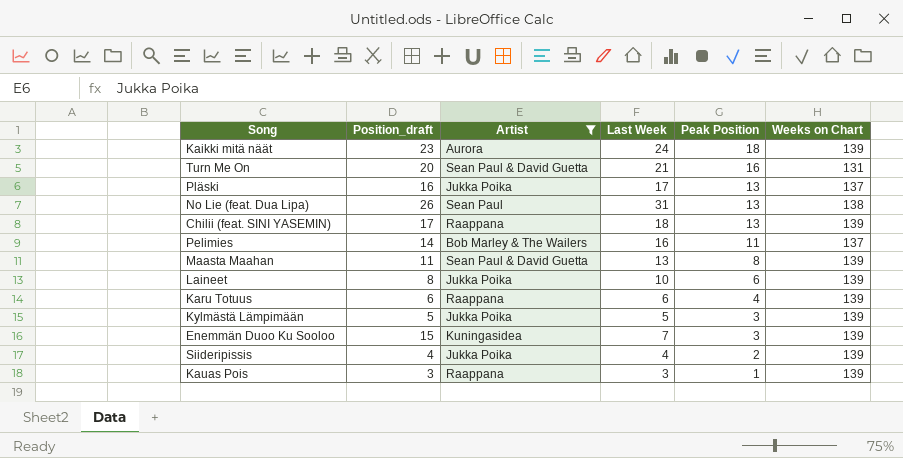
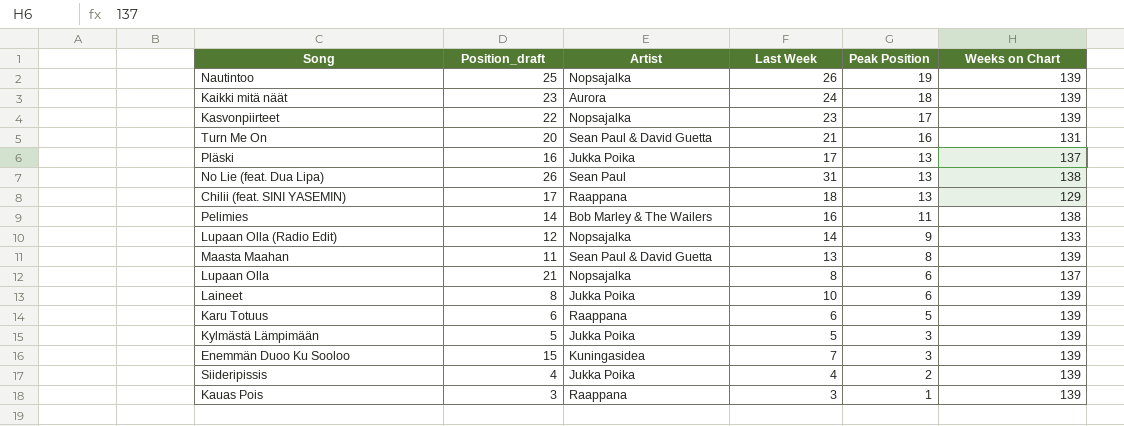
filter: Artist != Nopsajalka -> none
Chilii (feat. SINI YASEMIN) | Weeks on Chart: 139 -> 129
Pelimies | Weeks on Chart: 137 -> 138
Karu Totuus | Peak Position: 4 -> 5

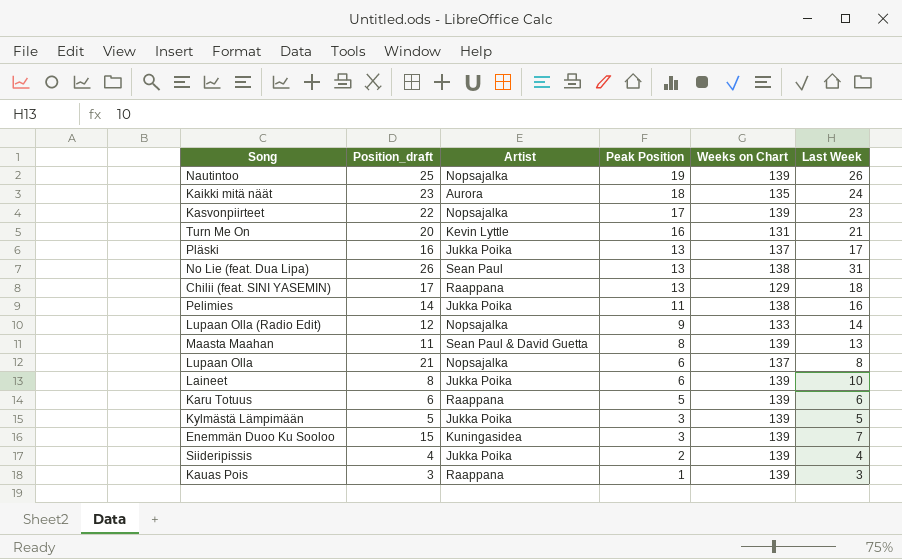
column Last Week | position: 4 -> 6
Kaikki mitä näät | Weeks on Chart: 139 -> 135
Turn Me On | Artist: Sean Paul & David Guetta -> Kevin Lyttle
Pelimies | Artist: Bob Marley & The Wailers -> Jukka Poika

